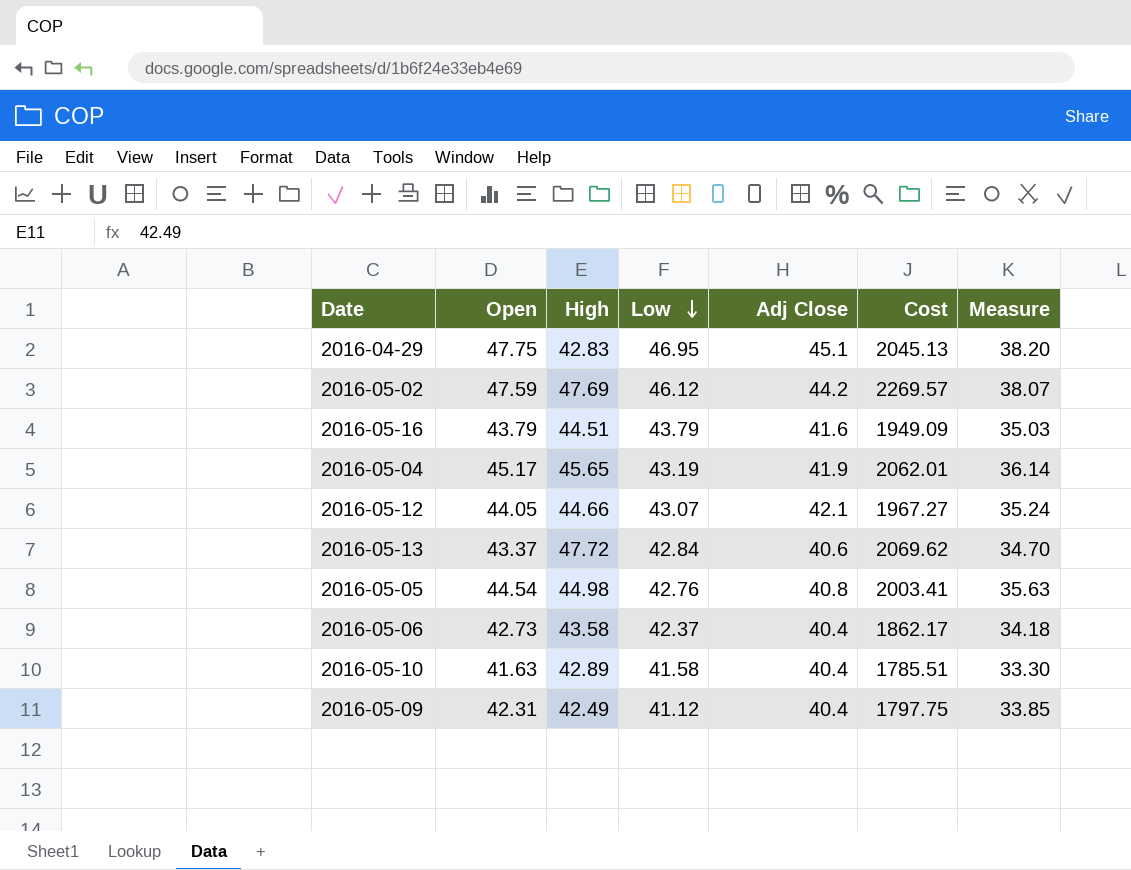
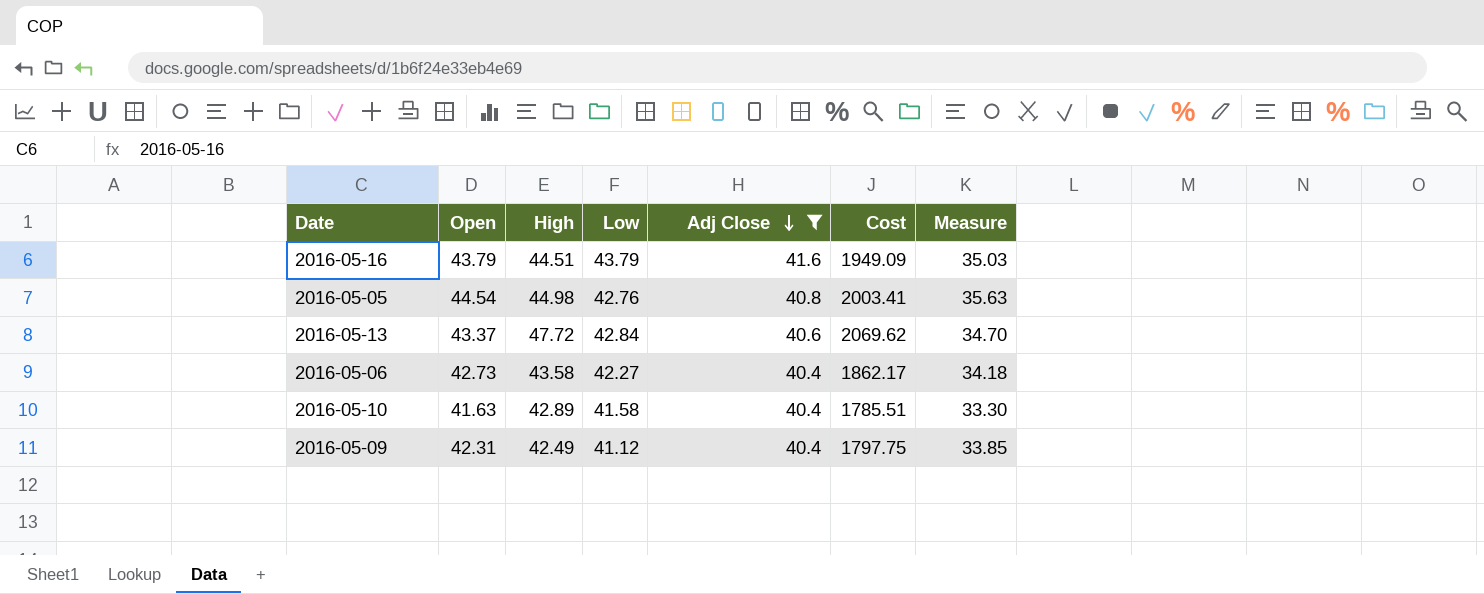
filter: none -> Adj Close <= 41.6
row order: Low descending -> Adj Close descending
2016-05-06 | Low: 42.37 -> 42.27

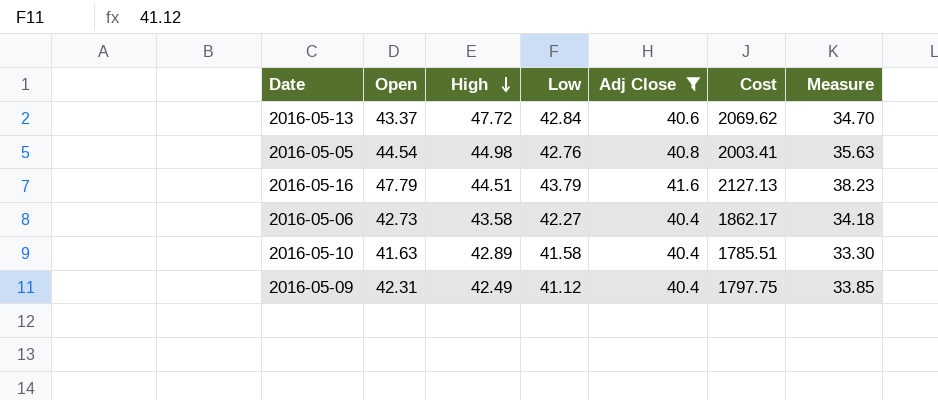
row order: Adj Close descending -> High descending
2016-05-16 | Open: 43.79 -> 47.79
2016-05-16 | Cost: 1949.09 -> 2127.13
2016-05-16 | Measure: 35.03 -> 38.23

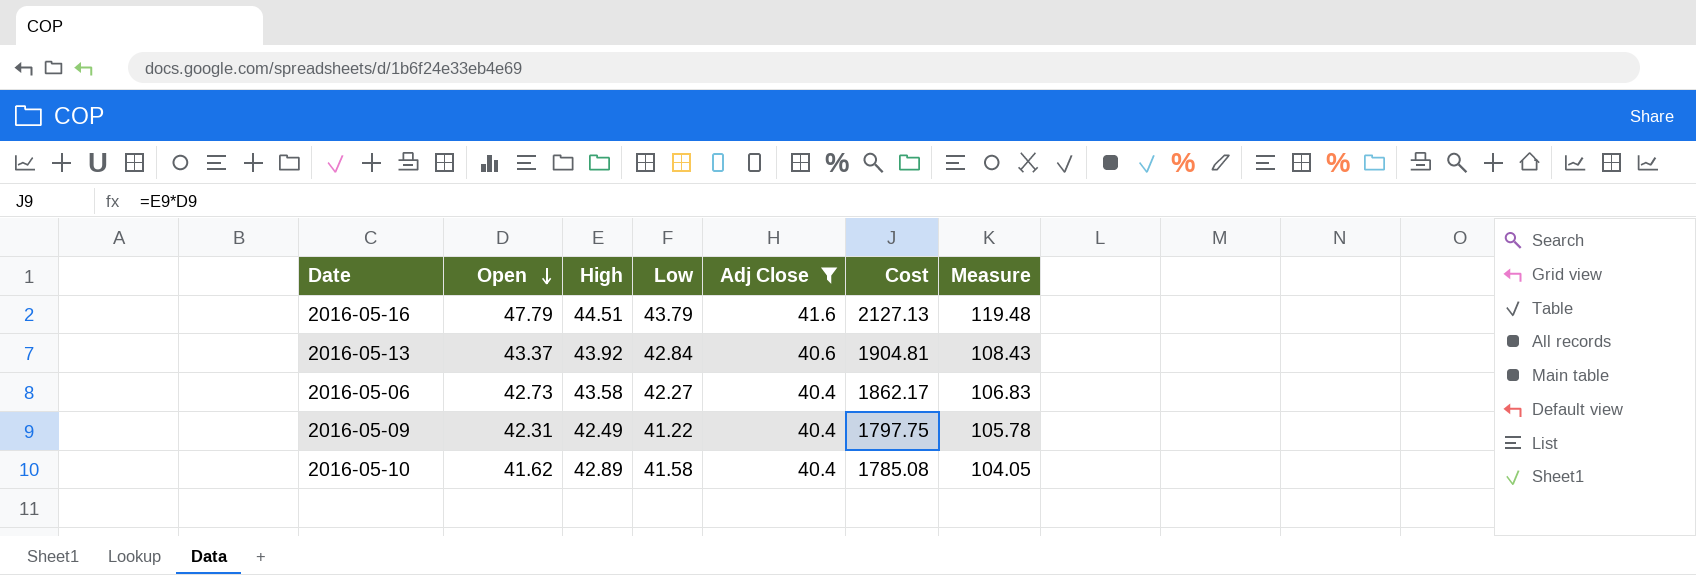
row order: High descending -> Open descending
column Measure | formula: [Open] * 0.8 -> [Open] * 2.5
row 2016-05-05: 44.54 | 44.98 | 42.76 | 40.8 | 2003.41 | 35.63 -> none
2016-05-13 | High: 47.72 -> 43.92
2016-05-13 | Cost: 2069.62 -> 1904.81
2016-05-09 | Low: 41.12 -> 41.22
2016-05-10 | Open: 41.63 -> 41.62
2016-05-10 | Cost: 1785.51 -> 1785.08

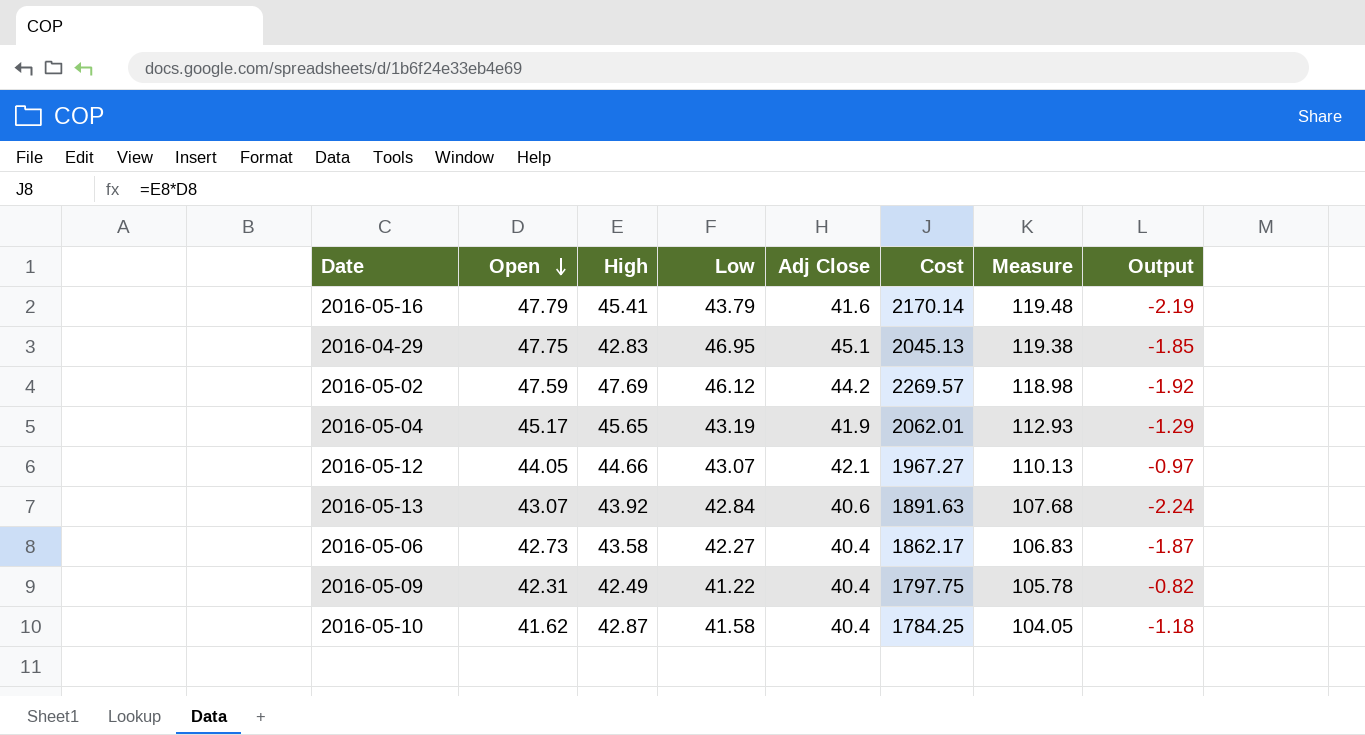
filter: Adj Close <= 41.6 -> none
column Output | formula: none -> [Adj Close] - [Low]
2016-05-16 | High: 44.51 -> 45.41
2016-05-16 | Cost: 2127.13 -> 2170.14
2016-05-13 | Open: 43.37 -> 43.07
2016-05-13 | Cost: 1904.81 -> 1891.63
2016-05-13 | Measure: 108.43 -> 107.68
2016-05-10 | High: 42.89 -> 42.87
2016-05-10 | Cost: 1785.08 -> 1784.25

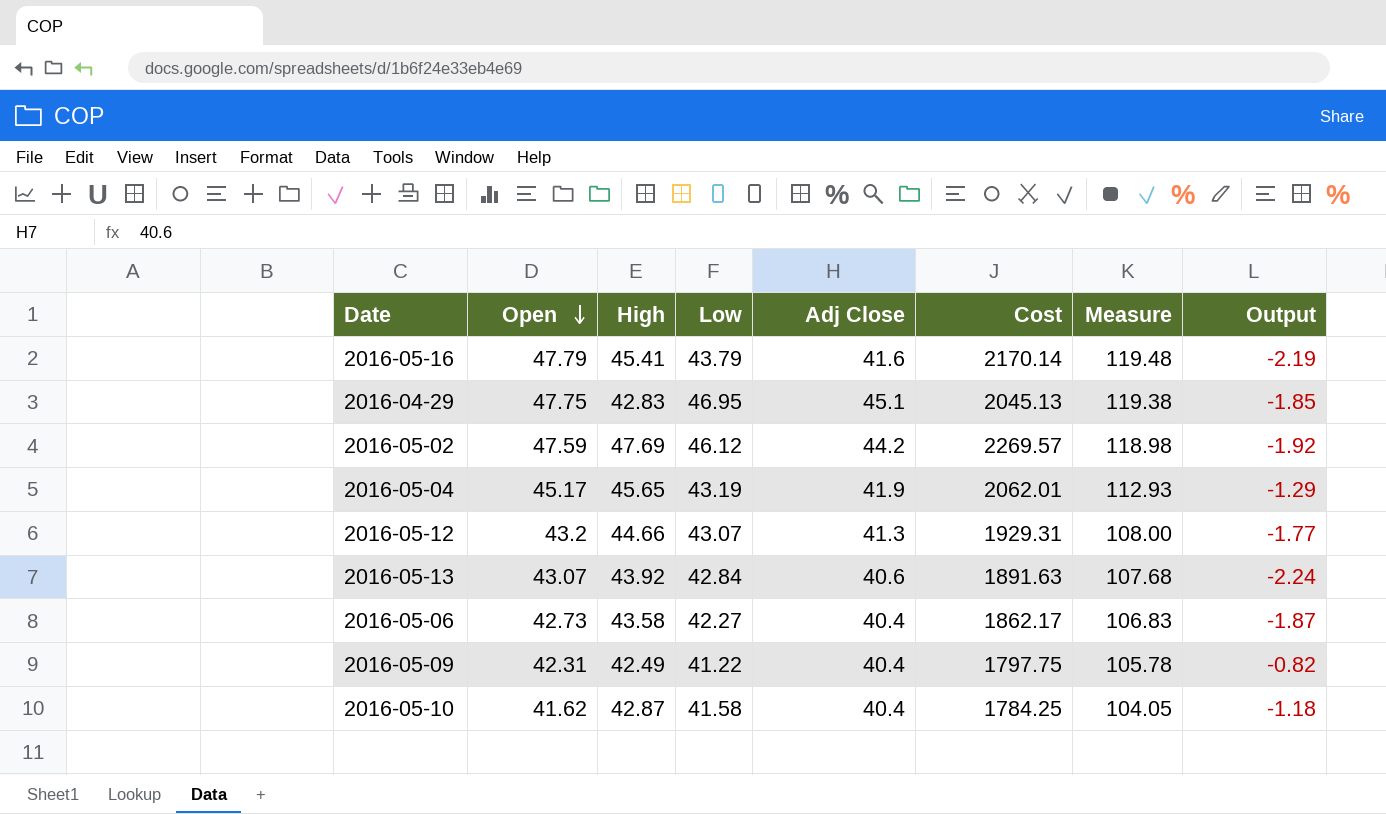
2016-05-12 | Open: 44.05 -> 43.2
2016-05-12 | Adj Close: 42.1 -> 41.3
2016-05-12 | Cost: 1967.27 -> 1929.31
2016-05-12 | Measure: 110.13 -> 108.00
2016-05-12 | Output: -0.97 -> -1.77

